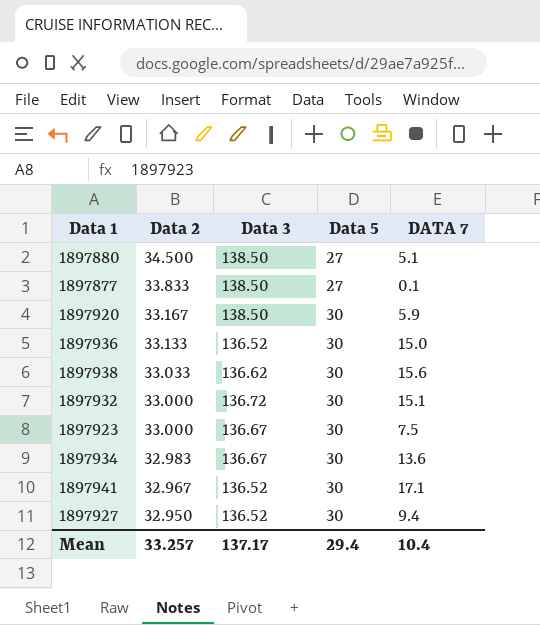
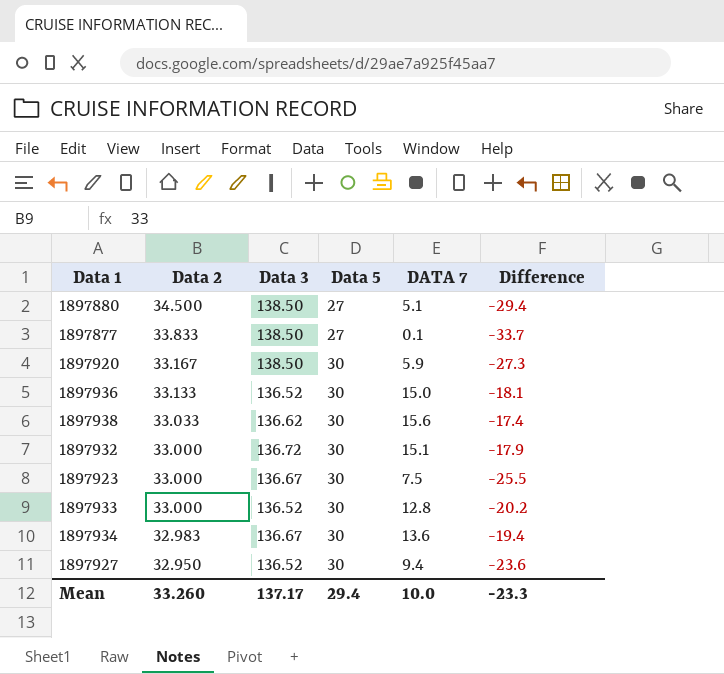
column Difference | formula: none -> [DATA 7] - [Data 2]
row 1897941: 32.967 | 136.52 | 30 | 17.1 -> none
row 1897933: none -> 33.000 | 136.52 | 30 | 12.8 | -20.2
Mean | Data 2: 33.257 -> 33.260
Mean | DATA 7: 10.4 -> 10.0

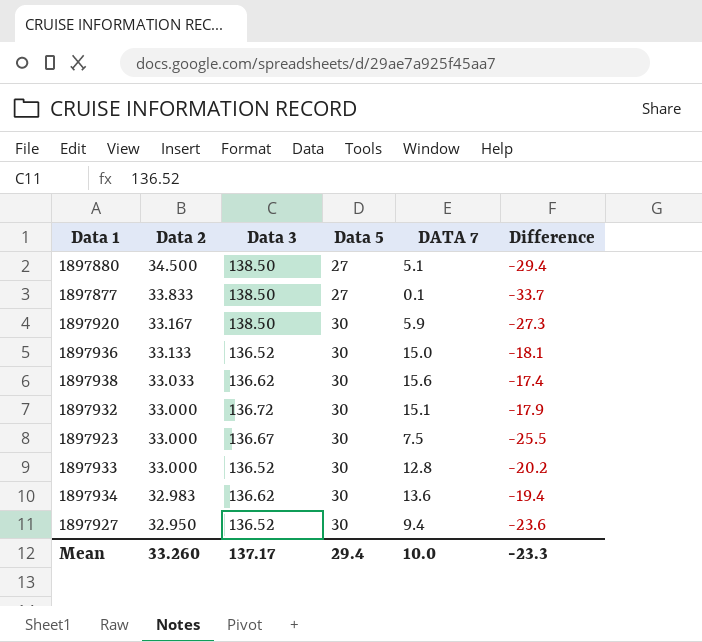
1897934 | Data 3: 136.67 -> 136.62

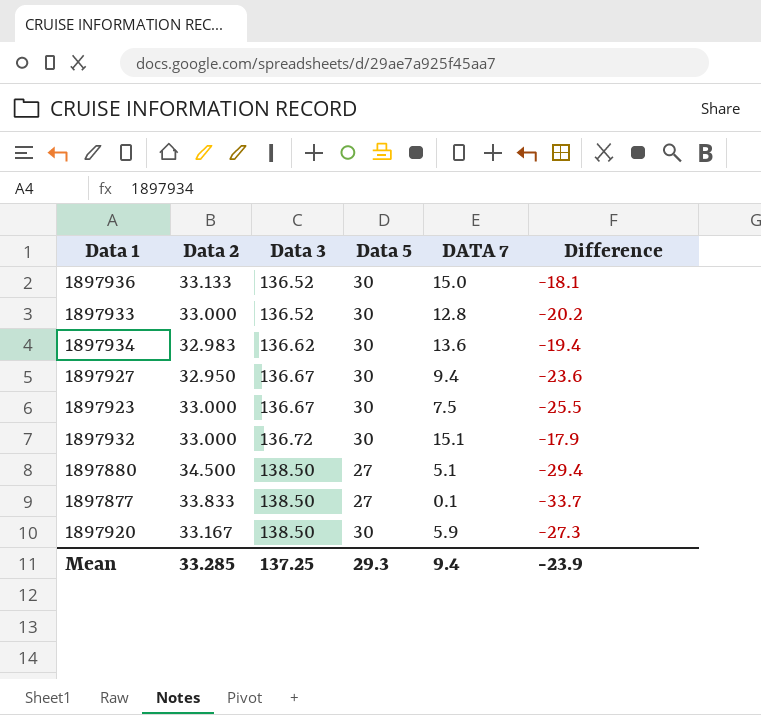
row order: Data 2 descending -> Data 3 ascending
row 1897938: 33.033 | 136.62 | 30 | 15.6 | -17.4 -> none
1897927 | Data 3: 136.52 -> 136.67
Mean | Data 2: 33.260 -> 33.285
Mean | Data 3: 137.17 -> 137.25
Mean | Data 5: 29.4 -> 29.3
Mean | DATA 7: 10.0 -> 9.4
Mean | Difference: -23.3 -> -23.9

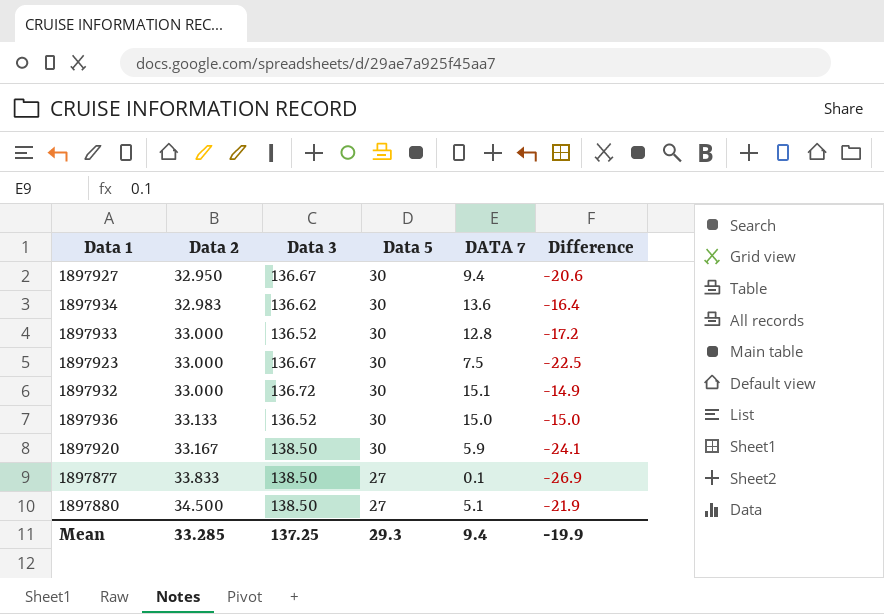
row order: Data 3 ascending -> Data 2 ascending
column Difference | formula: [DATA 7] - [Data 2] -> [DATA 7] - [Data 5]
Mean | Difference: -23.9 -> -19.9

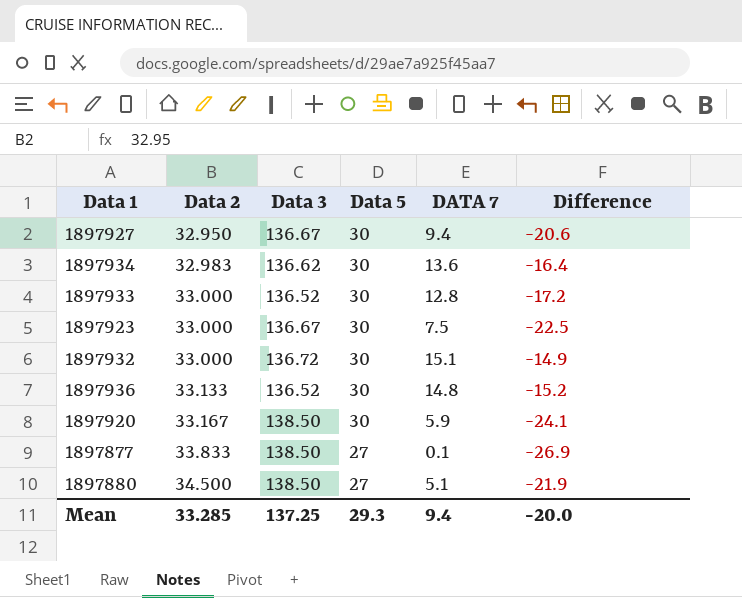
1897936 | DATA 7: 15.0 -> 14.8
1897936 | Difference: -15.0 -> -15.2
Mean | Difference: -19.9 -> -20.0

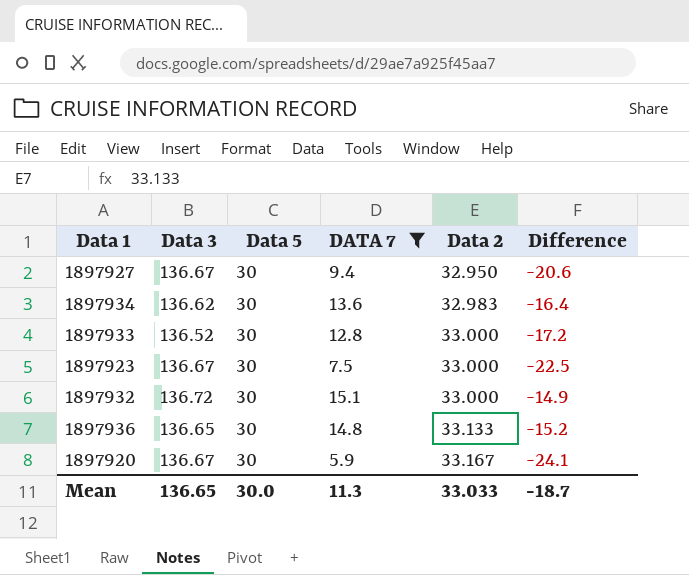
filter: none -> DATA 7 >= 5.9
column Data 2 | position: 2 -> 5
1897936 | Data 3: 136.52 -> 136.65
1897920 | Data 3: 138.50 -> 136.67
Mean | Data 3: 137.25 -> 136.65
Mean | Data 5: 29.3 -> 30.0
Mean | DATA 7: 9.4 -> 11.3
Mean | Data 2: 33.285 -> 33.033
Mean | Difference: -20.0 -> -18.7

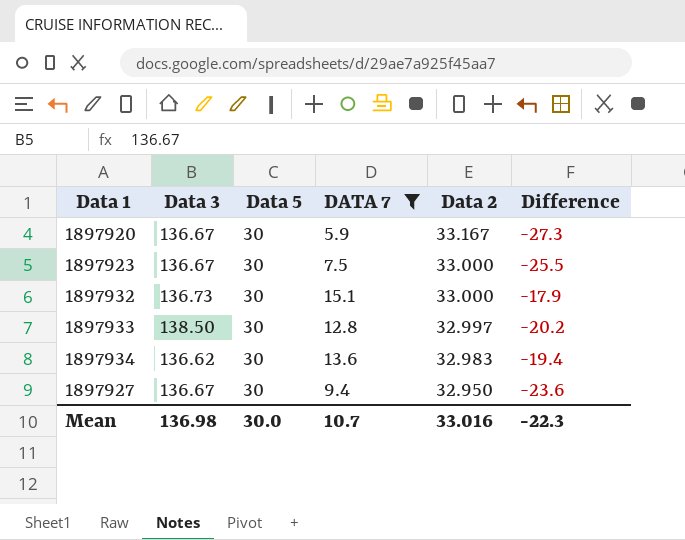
row order: Data 2 ascending -> Data 2 descending
column Difference | formula: [DATA 7] - [Data 5] -> [DATA 7] - [Data 2]
row 1897936: 136.65 | 30 | 14.8 | 33.133 | -15.2 -> none
1897932 | Data 3: 136.72 -> 136.73
1897933 | Data 3: 136.52 -> 138.50
1897933 | Data 2: 33.000 -> 32.997
Mean | Data 3: 136.65 -> 136.98
Mean | DATA 7: 11.3 -> 10.7
Mean | Data 2: 33.033 -> 33.016
Mean | Difference: -18.7 -> -22.3

